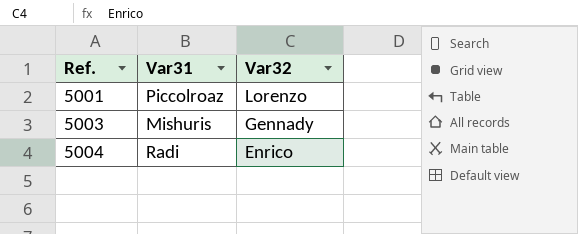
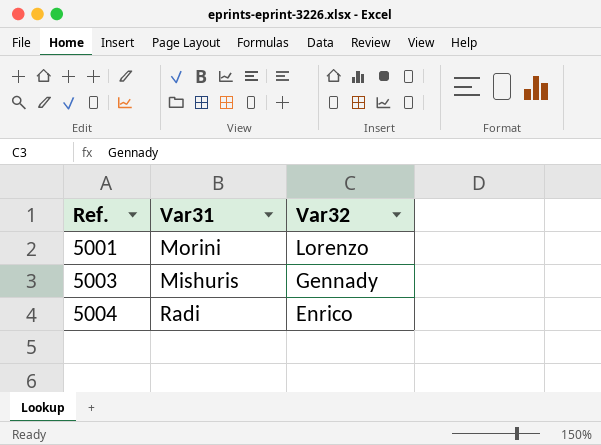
5001 | Var31: Piccolroaz -> Morini

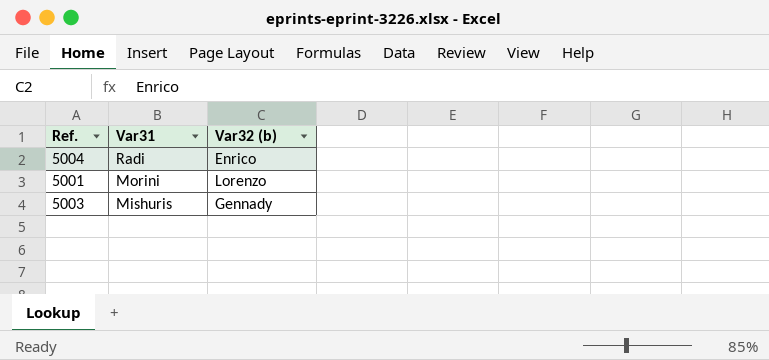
row order: Ref. ascending -> Var31 descending
column name: Var32 -> Var32 (b)

